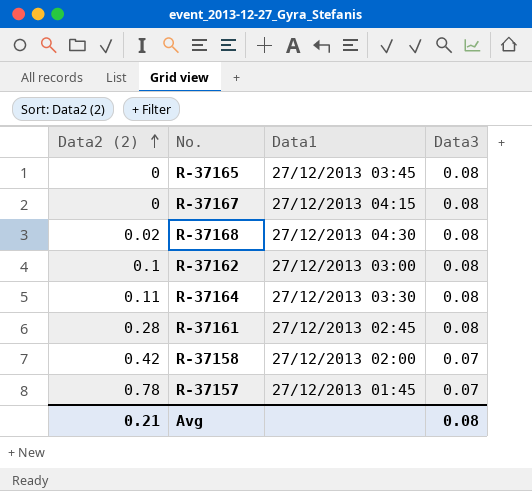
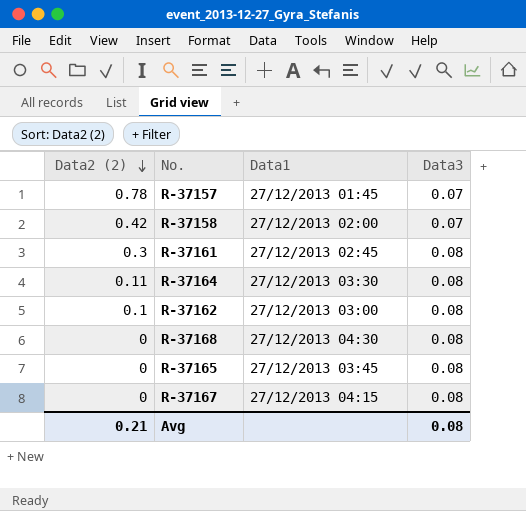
row order: Data2 (2) ascending -> Data2 (2) descending
R-37161 | Data2 (2): 0.28 -> 0.3
R-37168 | Data2 (2): 0.02 -> 0

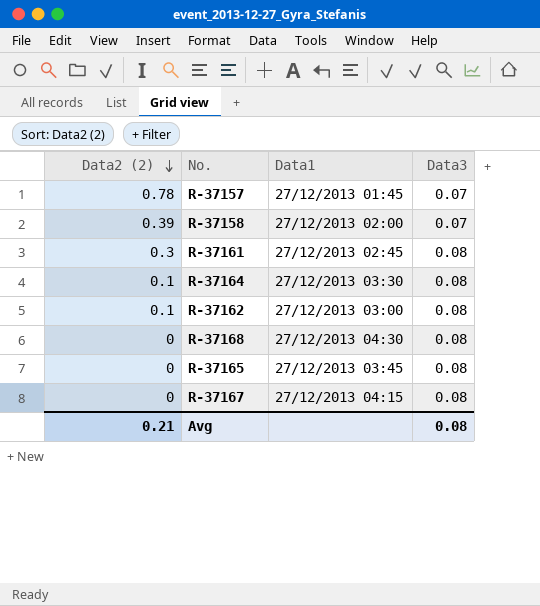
R-37158 | Data2 (2): 0.42 -> 0.39
R-37164 | Data2 (2): 0.11 -> 0.1

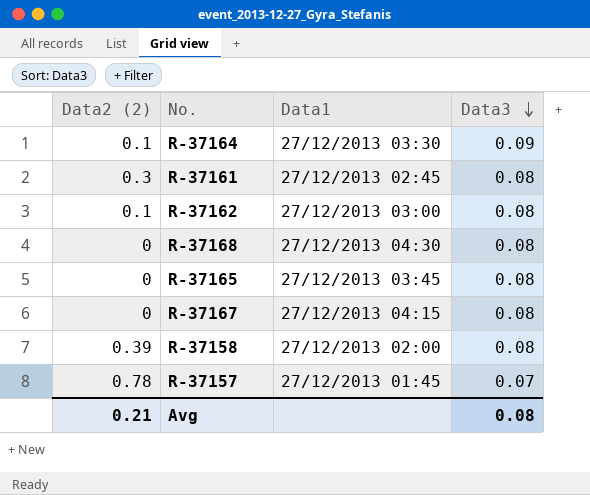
row order: Data2 (2) descending -> Data3 descending
R-37164 | Data3: 0.08 -> 0.09
R-37158 | Data3: 0.07 -> 0.08

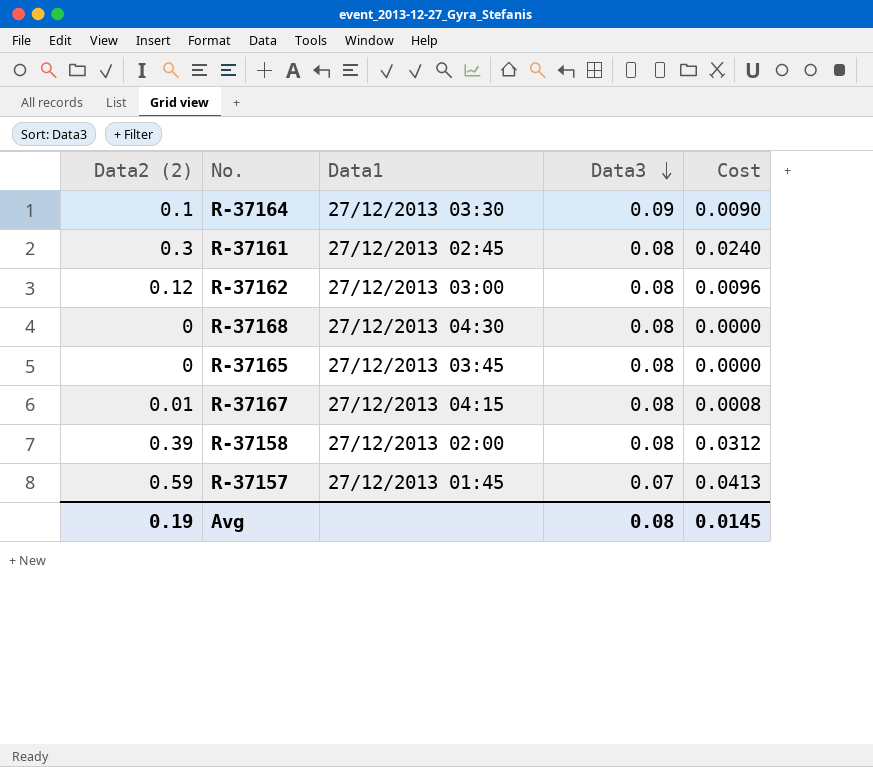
column Cost | formula: none -> [Data2 (2)] * [Data3]
R-37162 | Data2 (2): 0.1 -> 0.12
R-37167 | Data2 (2): 0 -> 0.01
R-37157 | Data2 (2): 0.78 -> 0.59
Avg | Data2 (2): 0.21 -> 0.19

